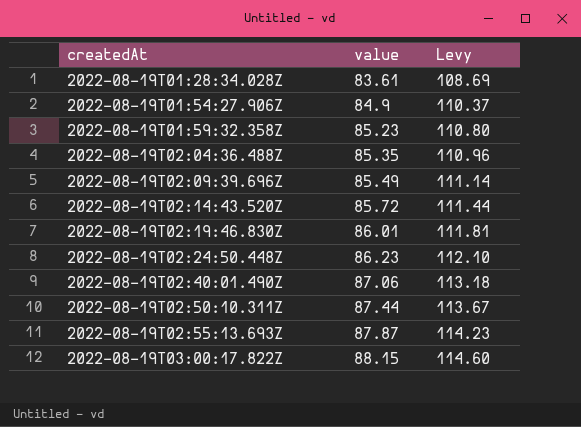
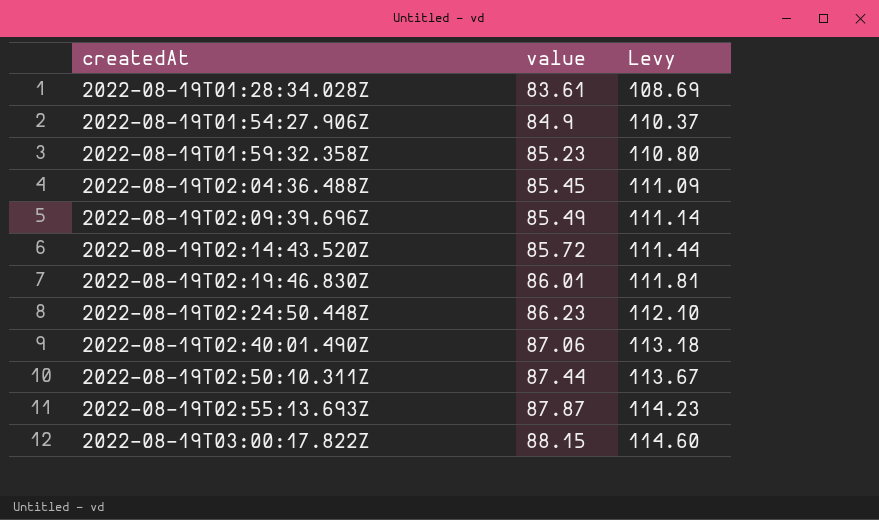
2022-08-19T02:04:36.488Z | value: 85.35 -> 85.45
2022-08-19T02:04:36.488Z | Levy: 110.96 -> 111.09

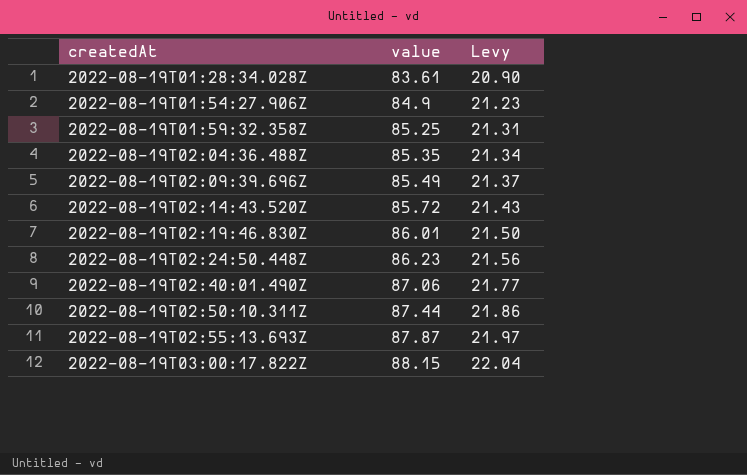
column Levy | formula: [value] * 1.3 -> [value] * 0.25
2022-08-19T01:59:32.358Z | value: 85.23 -> 85.25
2022-08-19T02:04:36.488Z | value: 85.45 -> 85.35

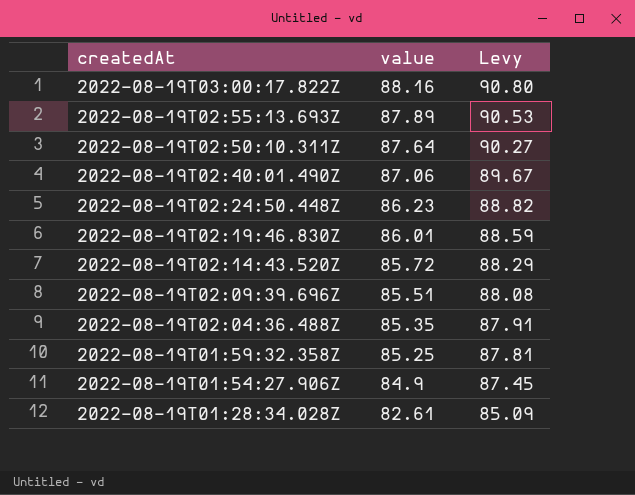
row order: createdAt ascending -> createdAt descending
column Levy | formula: [value] * 0.25 -> [value] * 1.03
2022-08-19T03:00:17.822Z | value: 88.15 -> 88.16
2022-08-19T02:55:13.693Z | value: 87.87 -> 87.89
2022-08-19T02:50:10.311Z | value: 87.44 -> 87.64
2022-08-19T02:09:39.696Z | value: 85.49 -> 85.51
2022-08-19T01:28:34.028Z | value: 83.61 -> 82.61

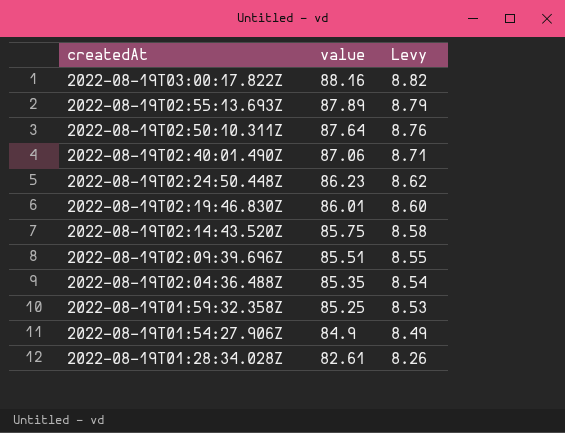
column Levy | formula: [value] * 1.03 -> [value] * 0.1
2022-08-19T02:14:43.520Z | value: 85.72 -> 85.75

